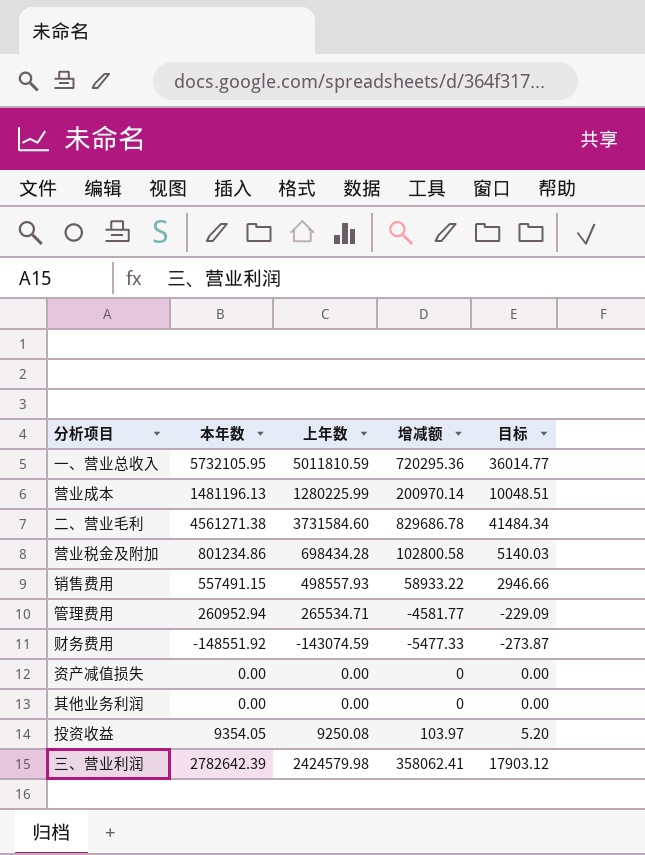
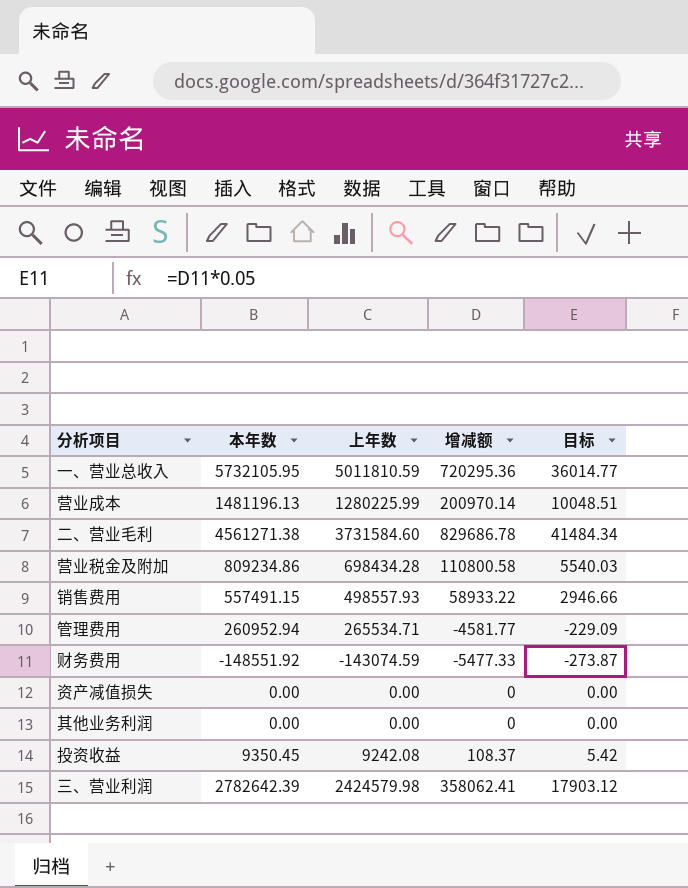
营业税金及附加 | 本年数: 801234.86 -> 809234.86
营业税金及附加 | 增减额: 102800.58 -> 110800.58
营业税金及附加 | 目标: 5140.03 -> 5540.03
投资收益 | 本年数: 9354.05 -> 9350.45
投资收益 | 上年数: 9250.08 -> 9242.08
投资收益 | 增减额: 103.97 -> 108.37
投资收益 | 目标: 5.20 -> 5.42

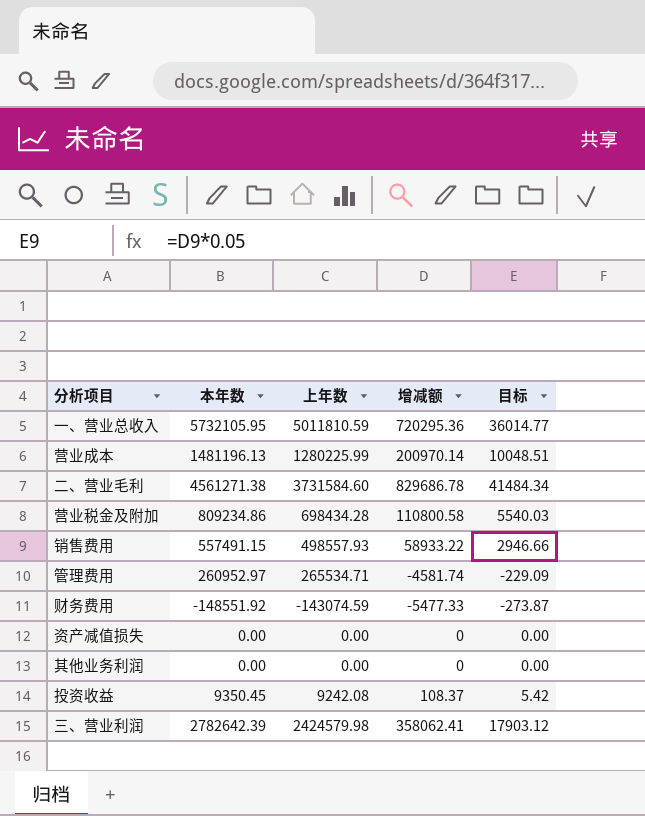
管理费用 | 本年数: 260952.94 -> 260952.97
管理费用 | 增减额: -4581.77 -> -4581.74

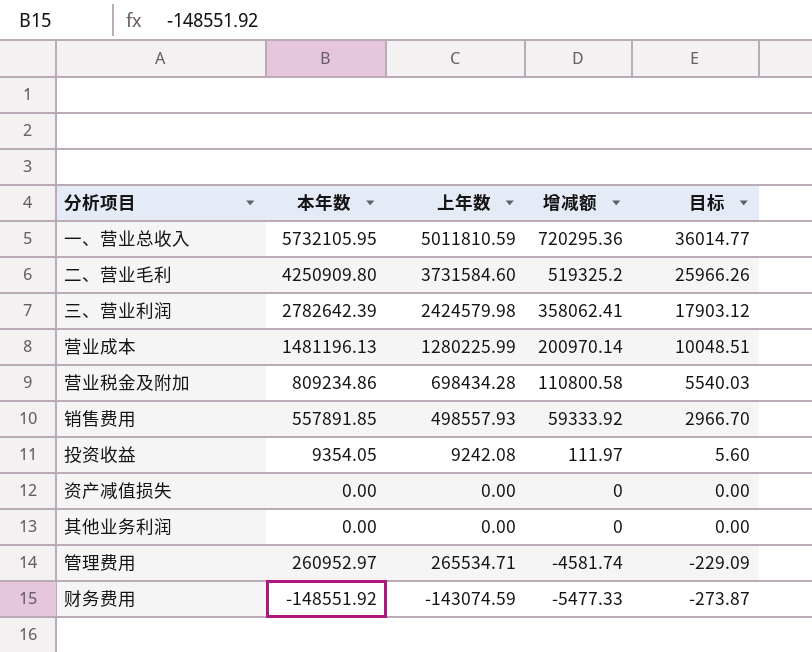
row order: none -> 增减额 descending
二、营业毛利 | 本年数: 4561271.38 -> 4250909.80
二、营业毛利 | 增减额: 829686.78 -> 519325.2
二、营业毛利 | 目标: 41484.34 -> 25966.26
销售费用 | 本年数: 557491.15 -> 557891.85
销售费用 | 增减额: 58933.22 -> 59333.92
销售费用 | 目标: 2946.66 -> 2966.70
投资收益 | 本年数: 9350.45 -> 9354.05
投资收益 | 增减额: 108.37 -> 111.97
投资收益 | 目标: 5.42 -> 5.60

